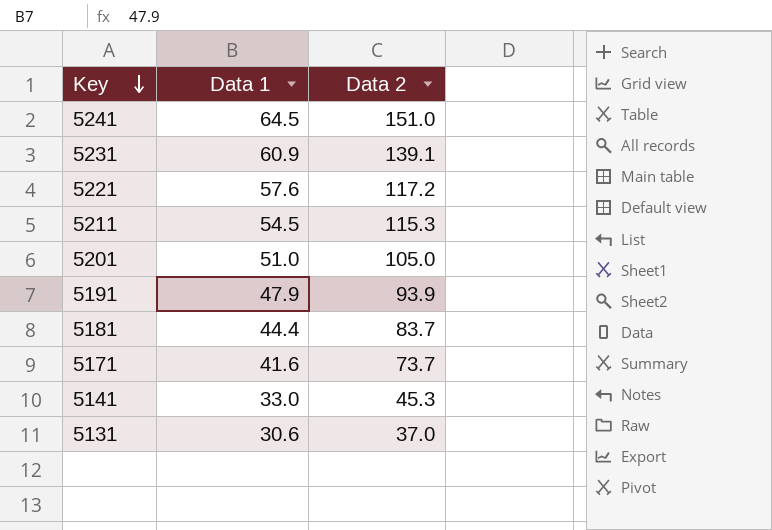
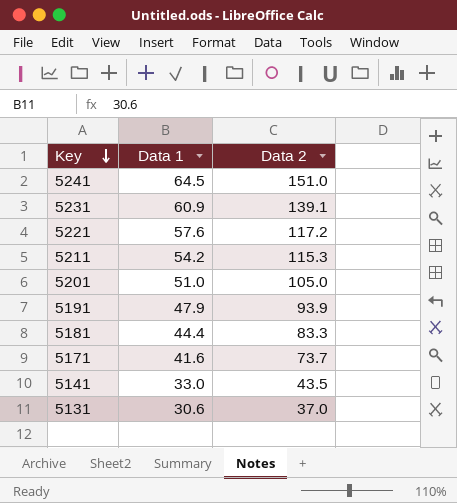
5211 | Data 1: 54.5 -> 54.2
5181 | Data 2: 83.7 -> 83.3
5141 | Data 2: 45.3 -> 43.5

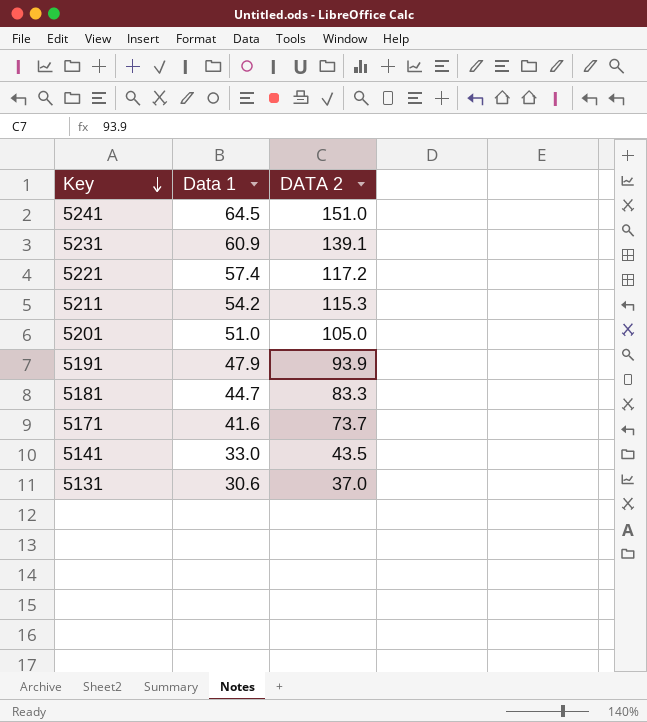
column name: Data 2 -> DATA 2
5221 | Data 1: 57.6 -> 57.4
5181 | Data 1: 44.4 -> 44.7

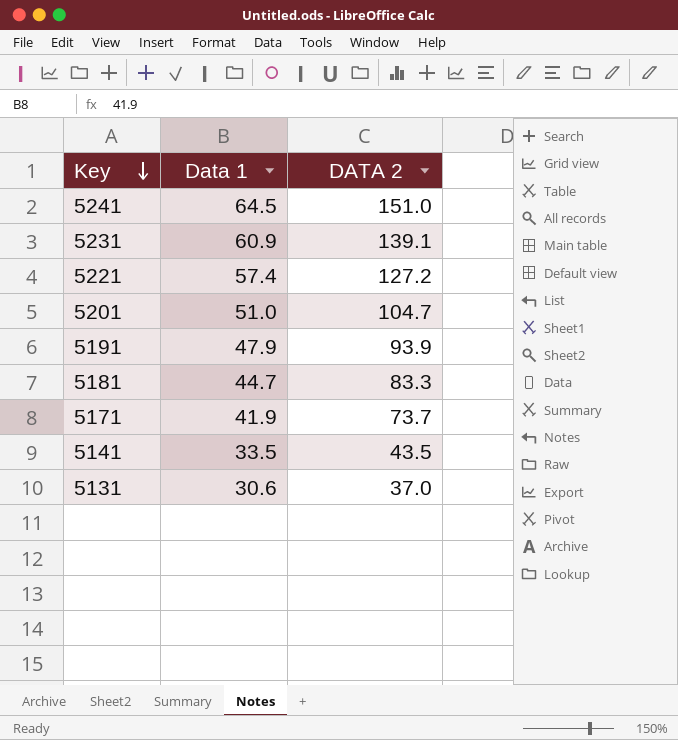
row 5211: 54.2 | 115.3 -> none
5221 | DATA 2: 117.2 -> 127.2
5201 | DATA 2: 105.0 -> 104.7
5171 | Data 1: 41.6 -> 41.9
5141 | Data 1: 33.0 -> 33.5

